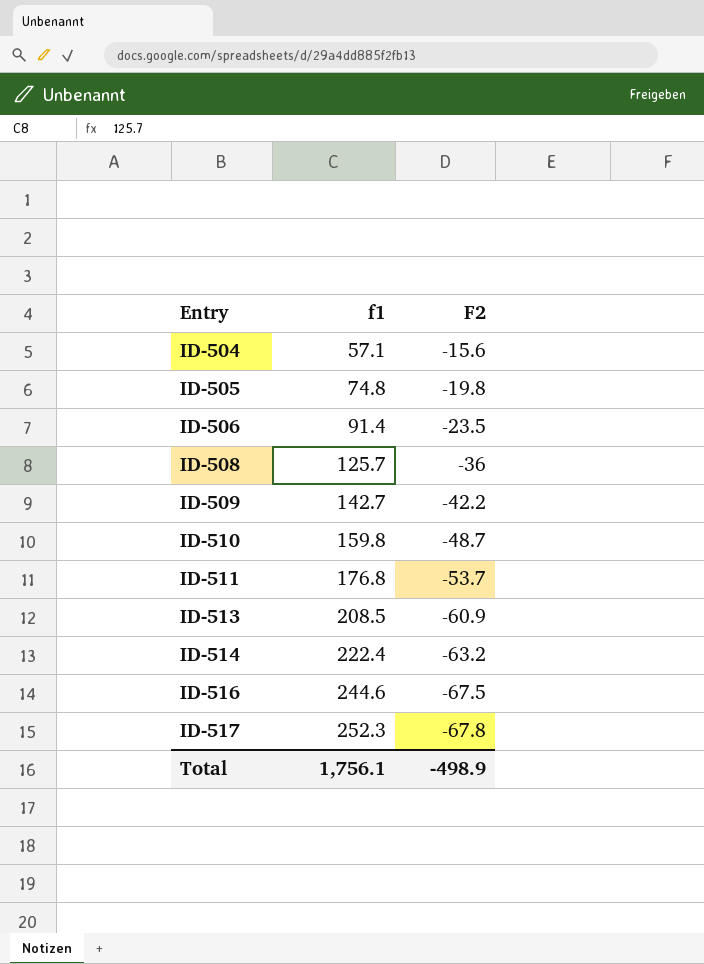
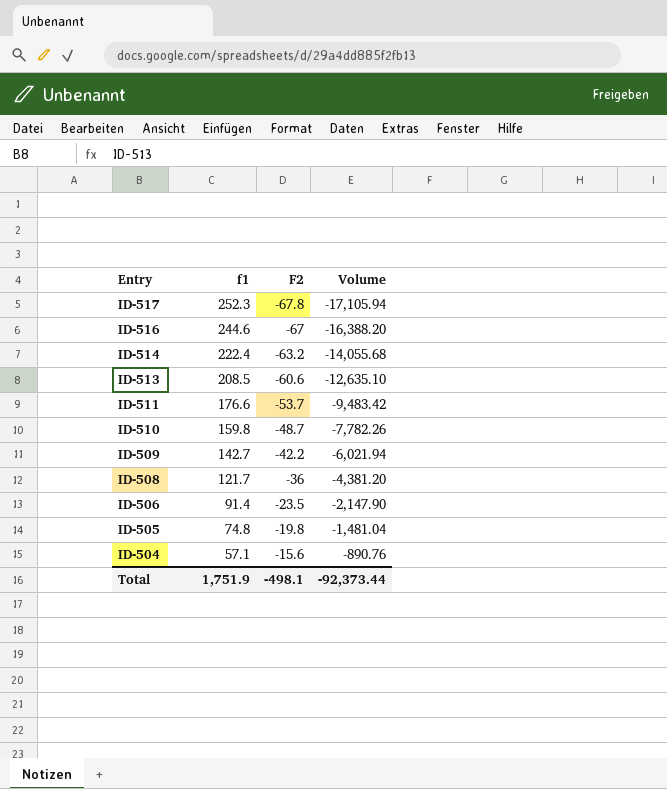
row order: Entry ascending -> Entry descending
column Volume | formula: none -> [f1] * [F2]
ID-516 | F2: -67.5 -> -67
ID-513 | F2: -60.9 -> -60.6
ID-511 | f1: 176.8 -> 176.6
ID-508 | f1: 125.7 -> 121.7
Total | f1: 1,756.1 -> 1,751.9
Total | F2: -498.9 -> -498.1

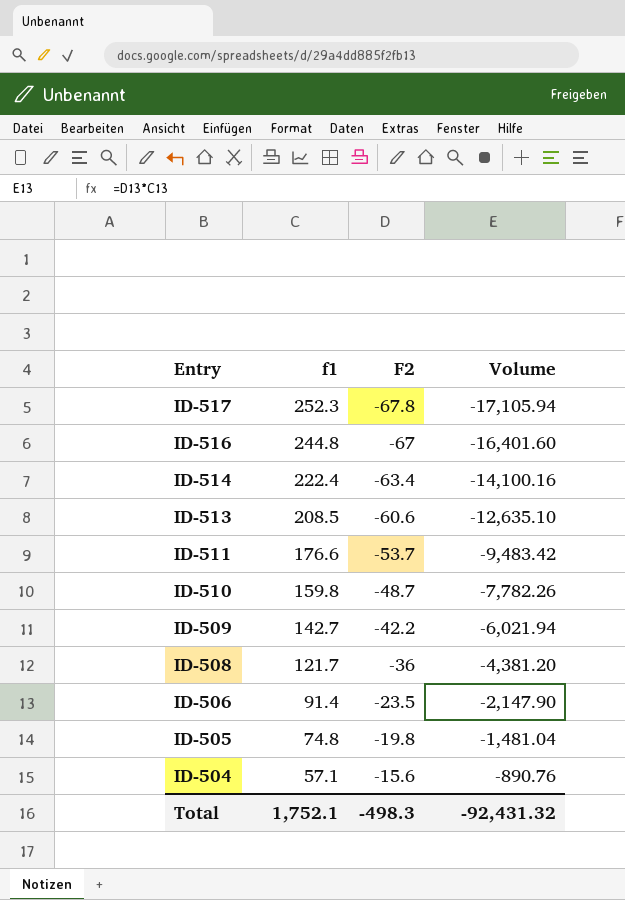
ID-516 | f1: 244.6 -> 244.8
ID-516 | Volume: -16,388.20 -> -16,401.60
ID-514 | F2: -63.2 -> -63.4
ID-514 | Volume: -14,055.68 -> -14,100.16
Total | f1: 1,751.9 -> 1,752.1
Total | F2: -498.1 -> -498.3
Total | Volume: -92,373.44 -> -92,431.32

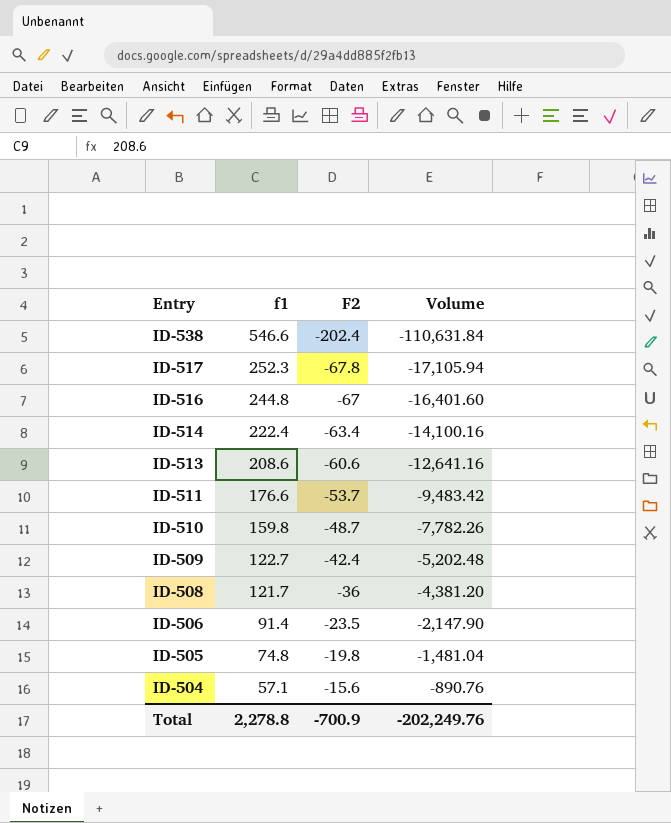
row ID-538: none -> 546.6 | -202.4 | -110,631.84
ID-513 | f1: 208.5 -> 208.6
ID-513 | Volume: -12,635.10 -> -12,641.16
ID-509 | f1: 142.7 -> 122.7
ID-509 | F2: -42.2 -> -42.4
ID-509 | Volume: -6,021.94 -> -5,202.48
Total | f1: 1,752.1 -> 2,278.8
Total | F2: -498.3 -> -700.9
Total | Volume: -92,431.32 -> -202,249.76

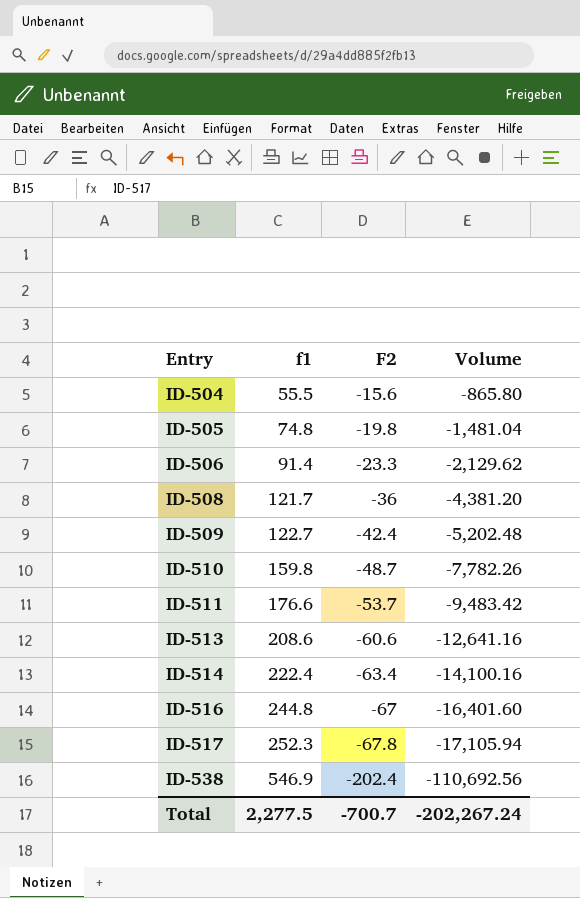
row order: Entry descending -> Entry ascending
ID-504 | f1: 57.1 -> 55.5
ID-504 | Volume: -890.76 -> -865.80
ID-506 | F2: -23.5 -> -23.3
ID-506 | Volume: -2,147.90 -> -2,129.62
ID-538 | f1: 546.6 -> 546.9
ID-538 | Volume: -110,631.84 -> -110,692.56
Total | f1: 2,278.8 -> 2,277.5
Total | F2: -700.9 -> -700.7
Total | Volume: -202,249.76 -> -202,267.24

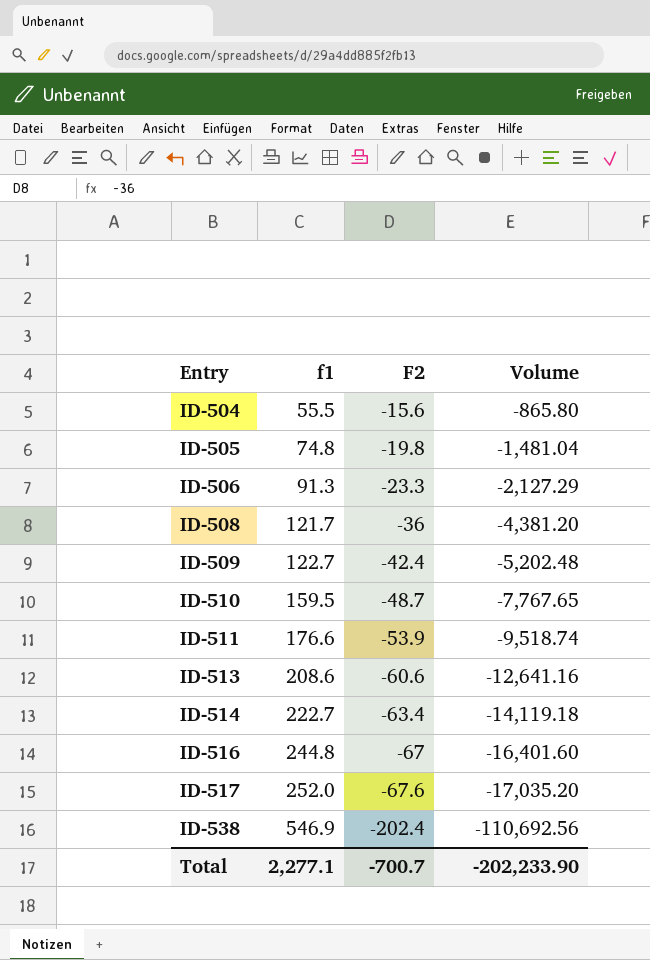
ID-506 | f1: 91.4 -> 91.3
ID-506 | Volume: -2,129.62 -> -2,127.29
ID-510 | f1: 159.8 -> 159.5
ID-510 | Volume: -7,782.26 -> -7,767.65
ID-511 | F2: -53.7 -> -53.9
ID-511 | Volume: -9,483.42 -> -9,518.74
ID-514 | f1: 222.4 -> 222.7
ID-514 | Volume: -14,100.16 -> -14,119.18
ID-517 | f1: 252.3 -> 252.0
ID-517 | F2: -67.8 -> -67.6
ID-517 | Volume: -17,105.94 -> -17,035.20
Total | f1: 2,277.5 -> 2,277.1
Total | Volume: -202,267.24 -> -202,233.90

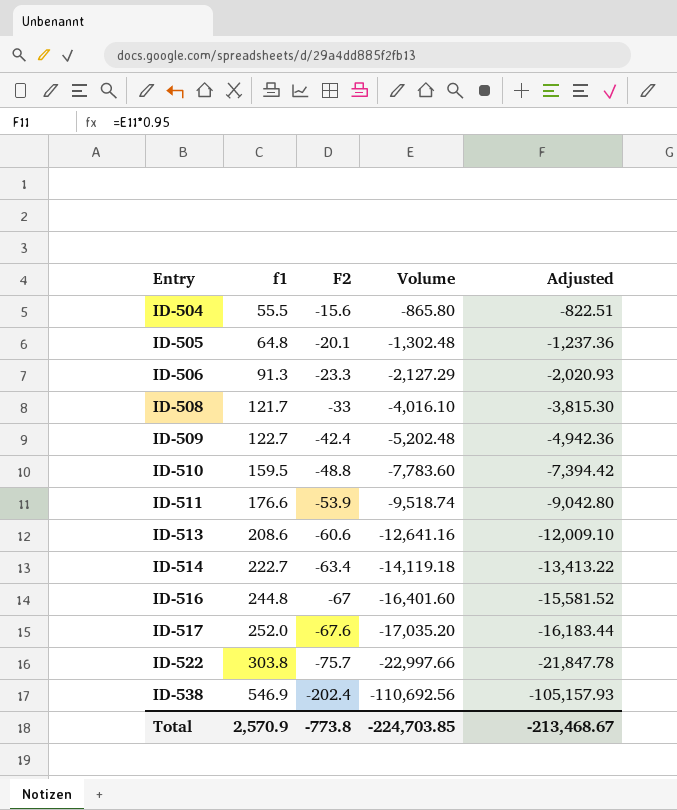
column Adjusted | formula: none -> [Volume] * 0.95
ID-505 | f1: 74.8 -> 64.8
ID-505 | F2: -19.8 -> -20.1
ID-505 | Volume: -1,481.04 -> -1,302.48
ID-508 | F2: -36 -> -33
ID-508 | Volume: -4,381.20 -> -4,016.10
ID-510 | F2: -48.7 -> -48.8
ID-510 | Volume: -7,767.65 -> -7,783.60
row ID-522: none -> 303.8 | -75.7 | -22,997.66 | -21,847.78
Total | f1: 2,277.1 -> 2,570.9
Total | F2: -700.7 -> -773.8
Total | Volume: -202,233.90 -> -224,703.85

